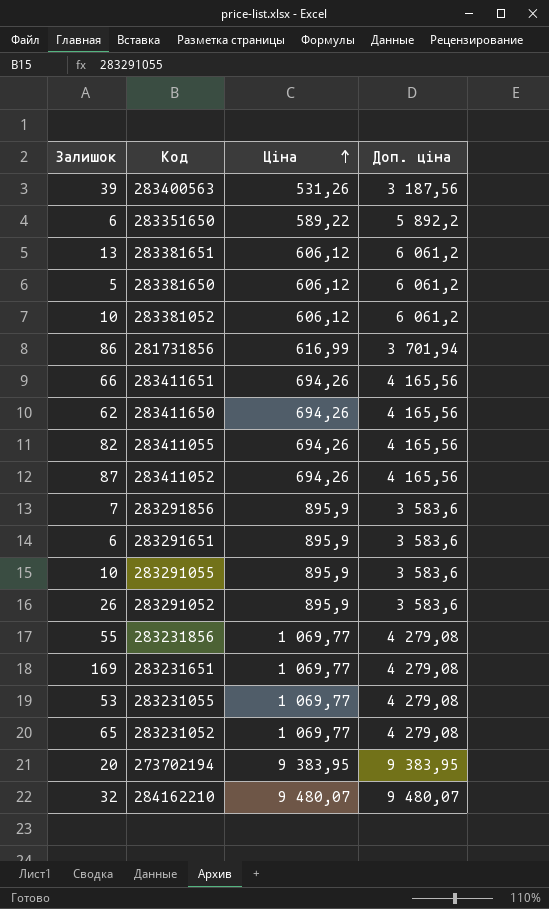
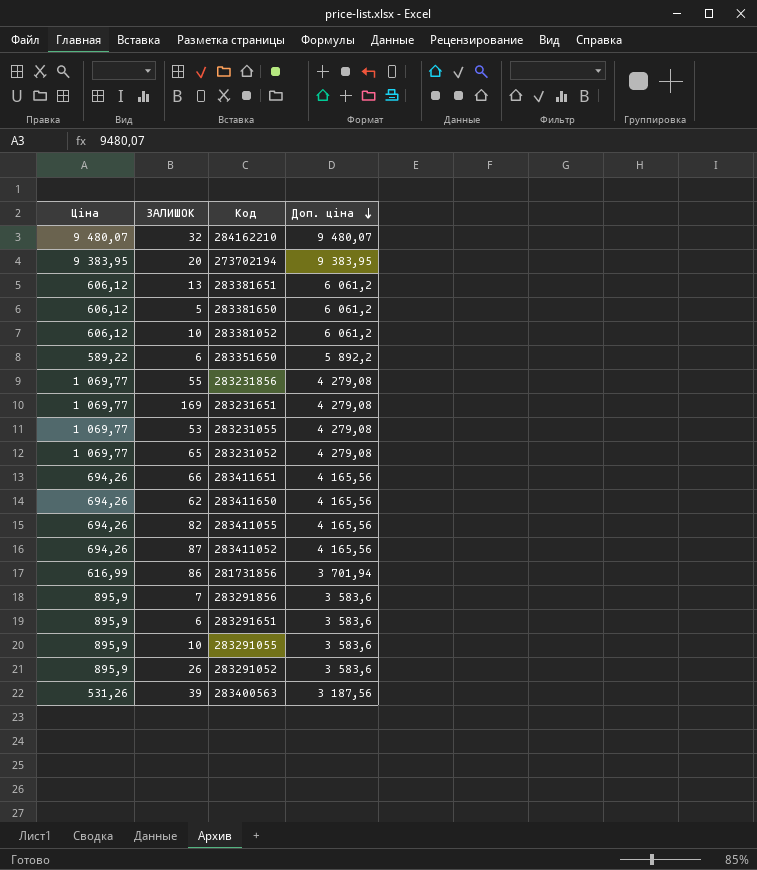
row order: Ціна ascending -> Доп. ціна descending
column Ціна | position: 3 -> 1
column name: Залишок -> ЗАЛИШОК

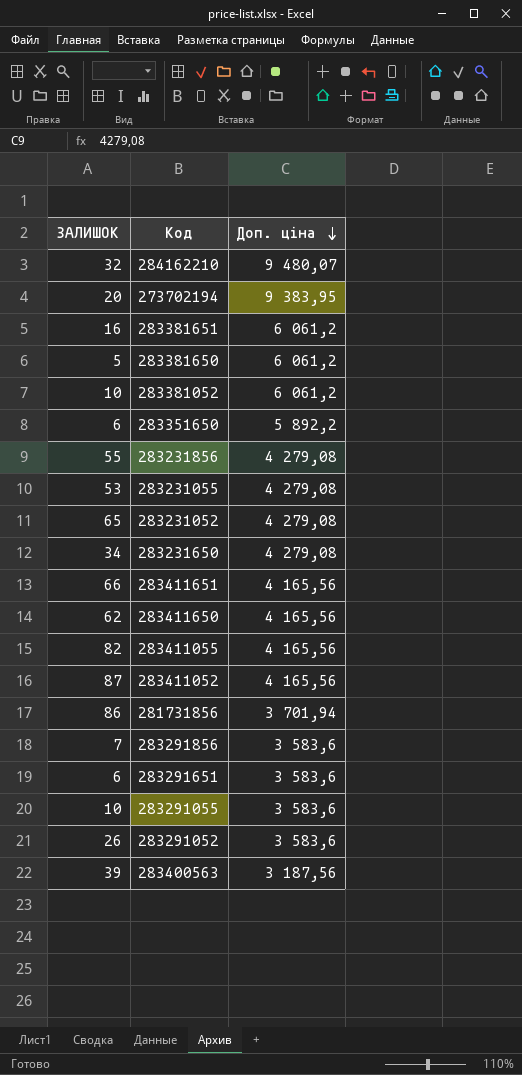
column Ціна | position: 1 -> none
row 283231651: 1 069,77 | 169 | 4 279,08 -> none
283381651 | ЗАЛИШОК: 13 -> 16
row 283231650: none -> 34 | 4 279,08

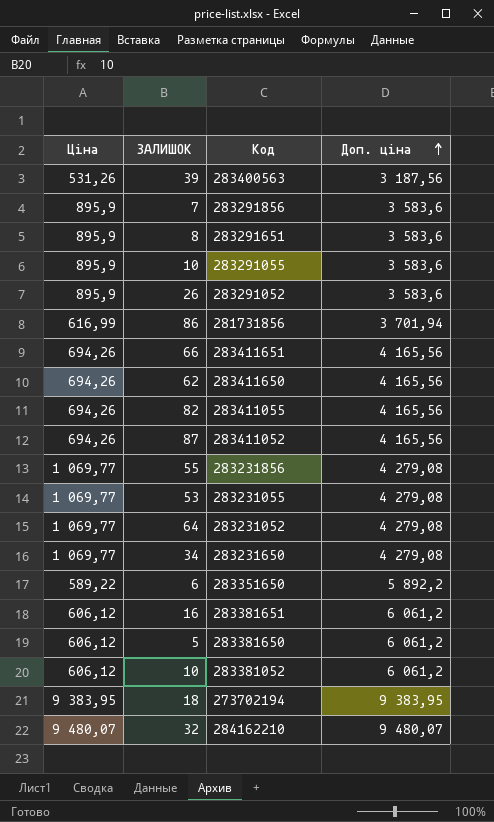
row order: Доп. ціна descending -> Доп. ціна ascending
column Ціна | position: none -> 1
283291651 | ЗАЛИШОК: 6 -> 8
283231052 | ЗАЛИШОК: 65 -> 64
273702194 | ЗАЛИШОК: 20 -> 18

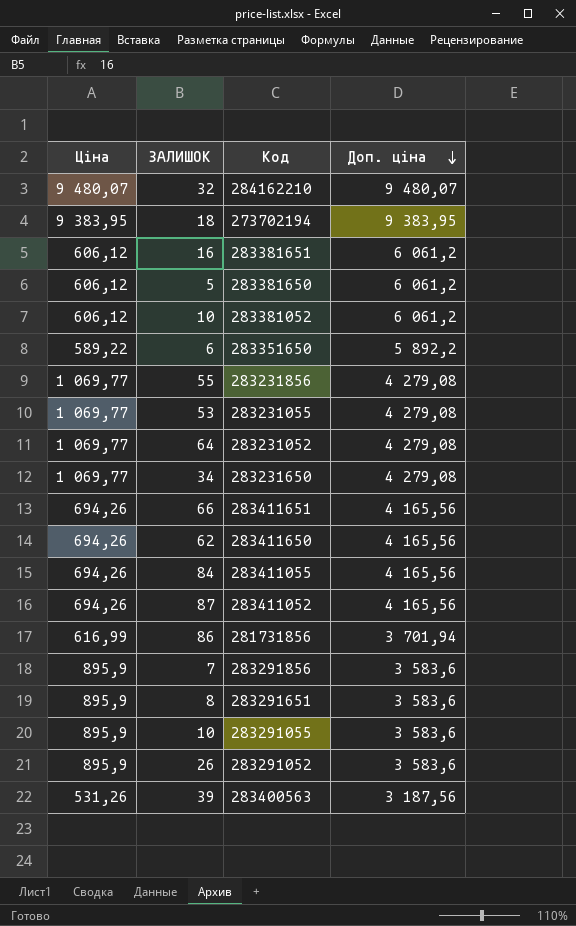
row order: Доп. ціна ascending -> Доп. ціна descending
283411055 | ЗАЛИШОК: 82 -> 84

